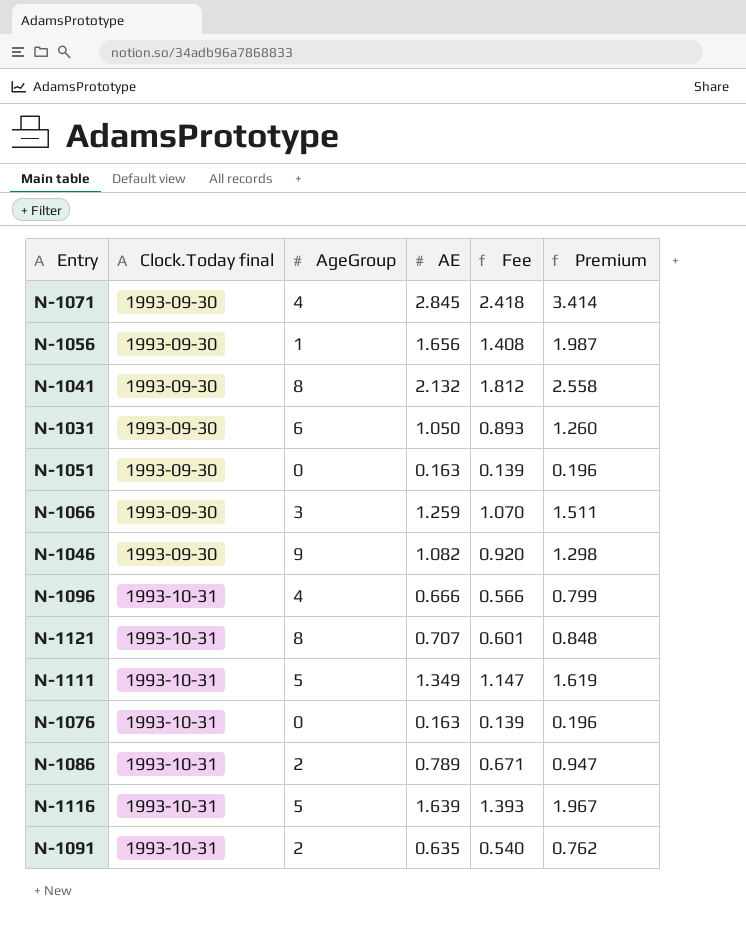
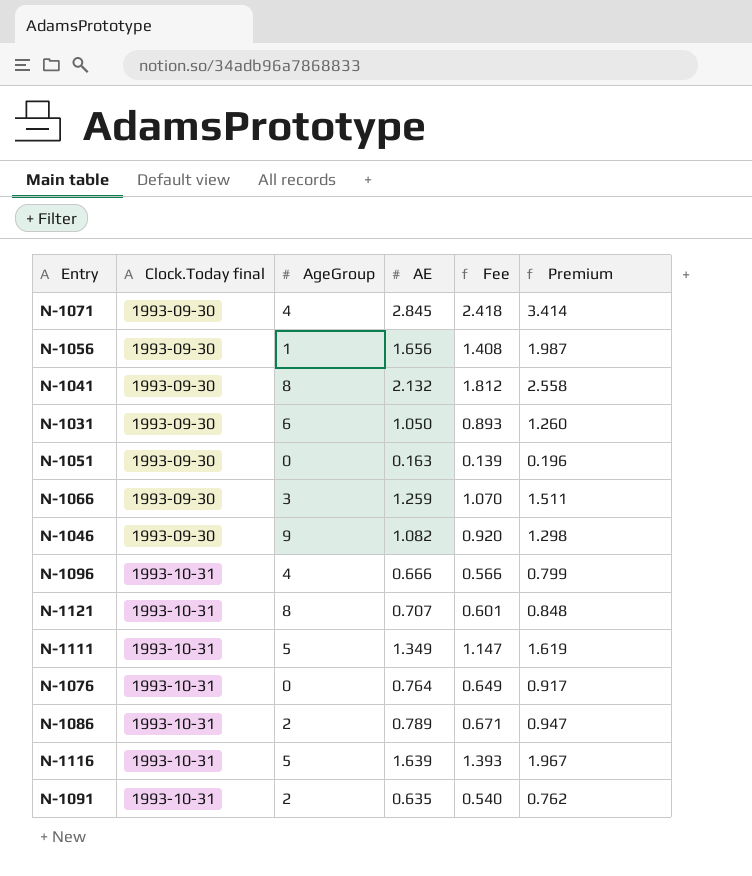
N-1076 | AE: 0.163 -> 0.764
N-1076 | Fee: 0.139 -> 0.649
N-1076 | Premium: 0.196 -> 0.917

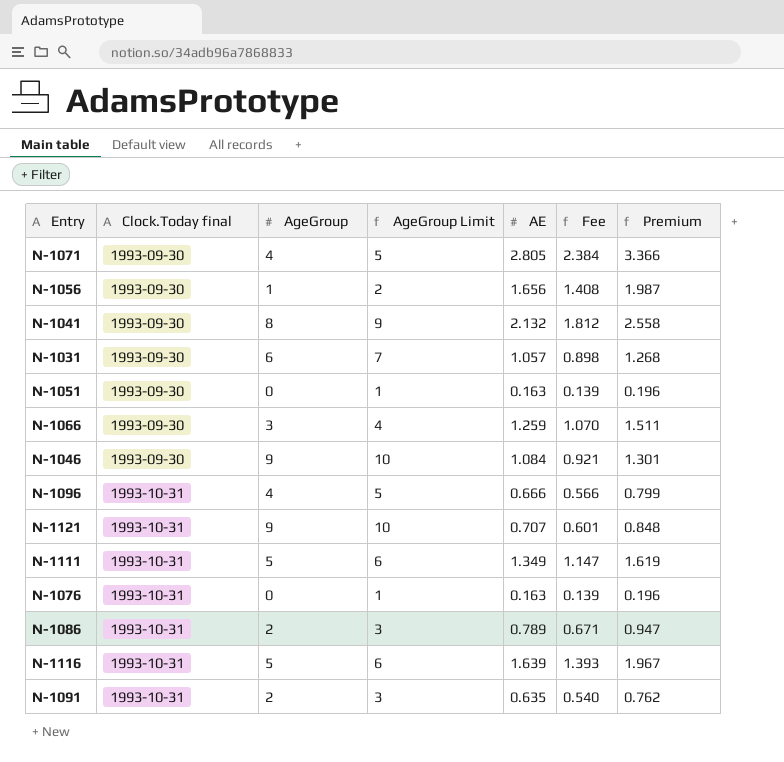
column AgeGroup Limit | formula: none -> [AgeGroup] + 1
N-1071 | AE: 2.845 -> 2.805
N-1071 | Fee: 2.418 -> 2.384
N-1071 | Premium: 3.414 -> 3.366
N-1031 | AE: 1.050 -> 1.057
N-1031 | Fee: 0.893 -> 0.898
N-1031 | Premium: 1.260 -> 1.268
N-1046 | AE: 1.082 -> 1.084
N-1046 | Fee: 0.920 -> 0.921
N-1046 | Premium: 1.298 -> 1.301
N-1121 | AgeGroup: 8 -> 9
N-1076 | AE: 0.764 -> 0.163
N-1076 | Fee: 0.649 -> 0.139
N-1076 | Premium: 0.917 -> 0.196

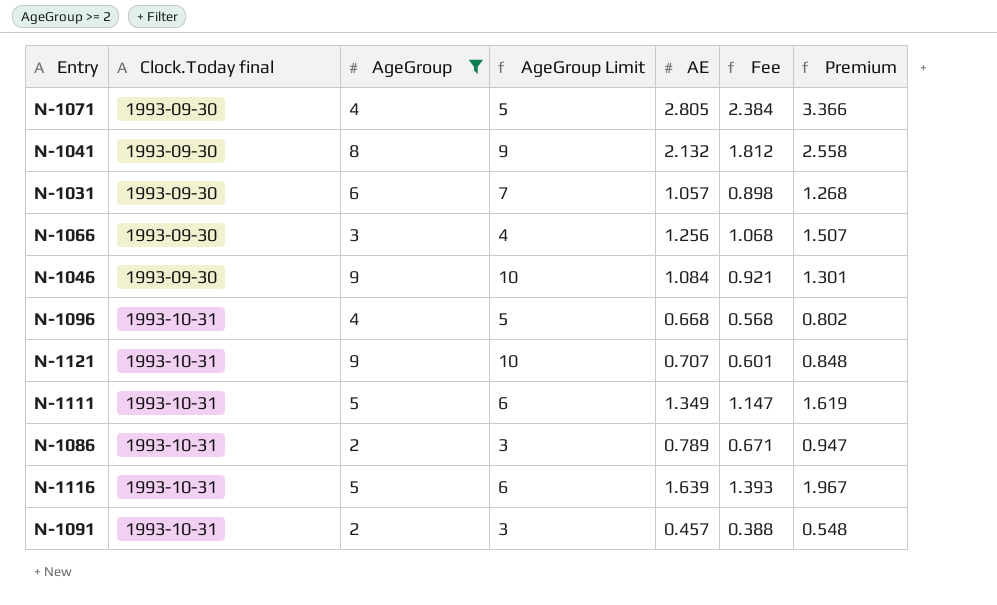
filter: none -> AgeGroup >= 2
N-1066 | AE: 1.259 -> 1.256
N-1066 | Fee: 1.070 -> 1.068
N-1066 | Premium: 1.511 -> 1.507
N-1096 | AE: 0.666 -> 0.668
N-1096 | Fee: 0.566 -> 0.568
N-1096 | Premium: 0.799 -> 0.802
N-1091 | AE: 0.635 -> 0.457
N-1091 | Fee: 0.540 -> 0.388
N-1091 | Premium: 0.762 -> 0.548

